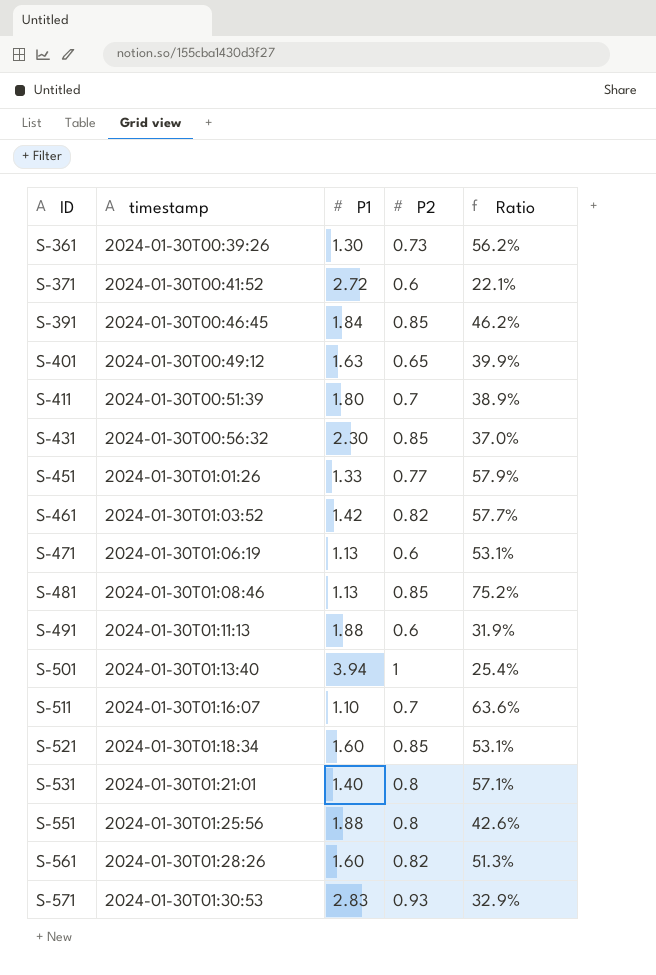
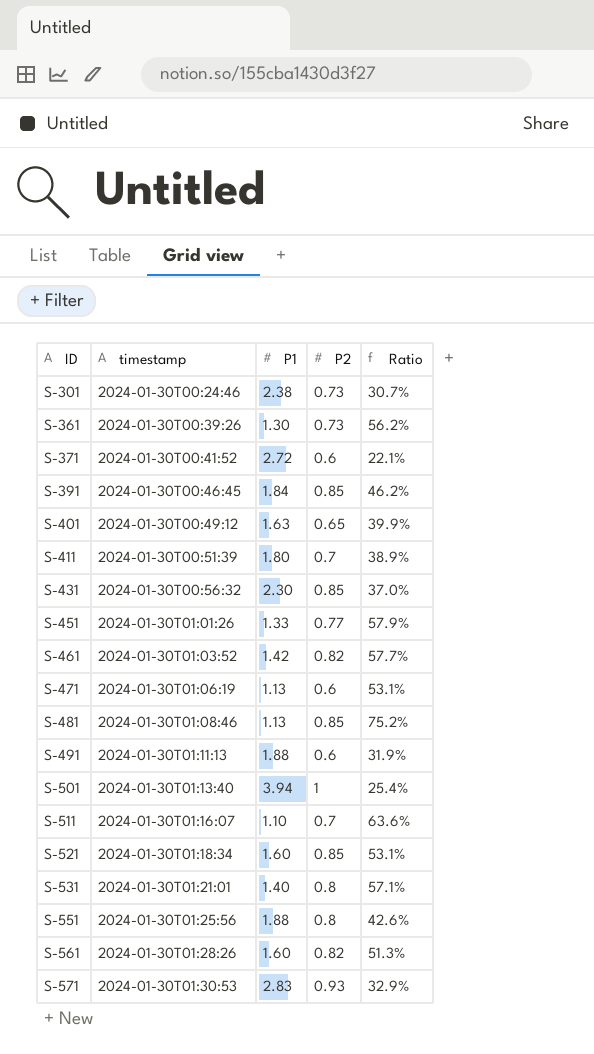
row S-301: none -> 2024-01-30T00:24:46 | 2.38 | 0.73 | 30.7%

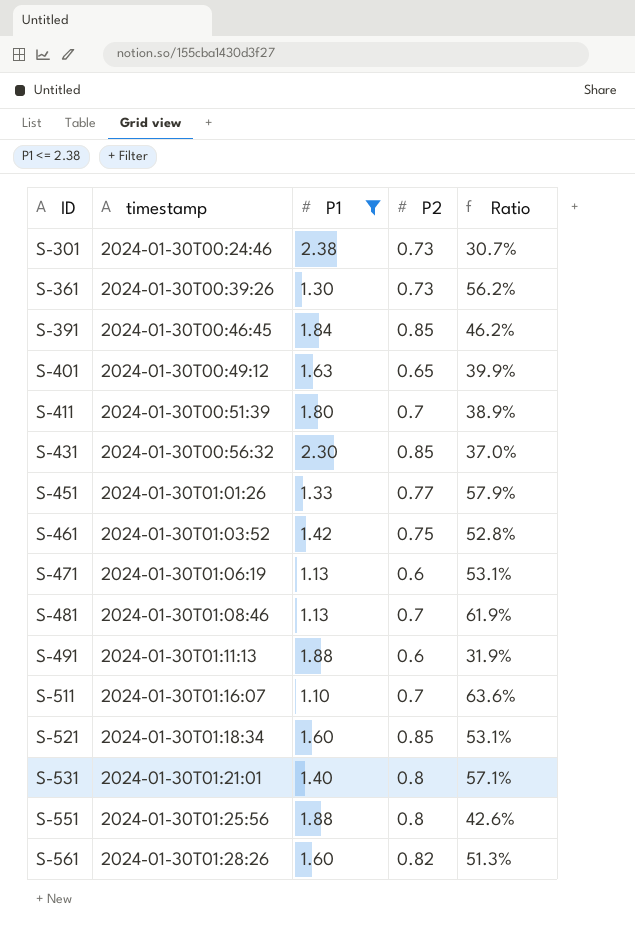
filter: none -> P1 <= 2.38
S-461 | P2: 0.82 -> 0.75
S-461 | Ratio: 57.7% -> 52.8%
S-481 | P2: 0.85 -> 0.7
S-481 | Ratio: 75.2% -> 61.9%

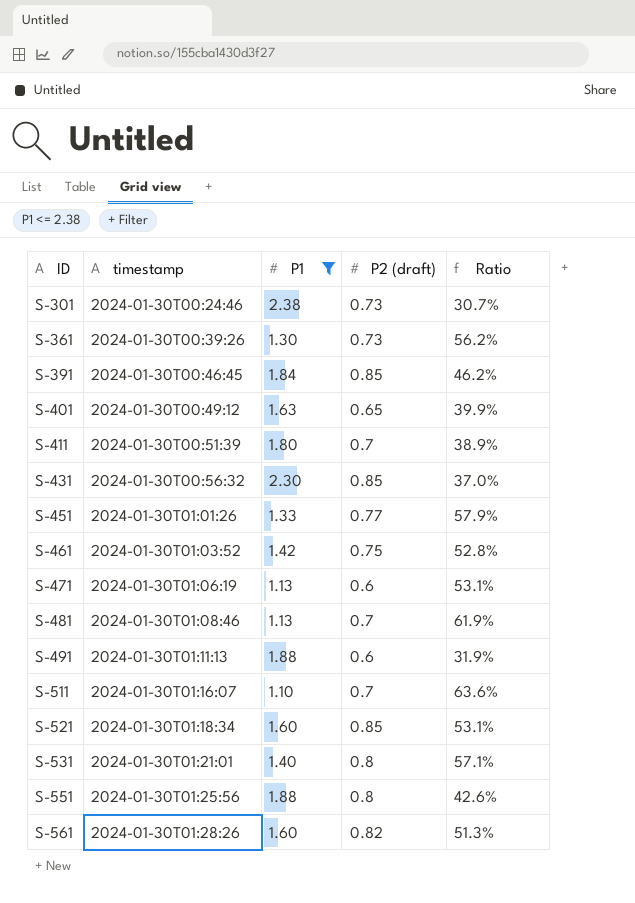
column name: P2 -> P2 (draft)

